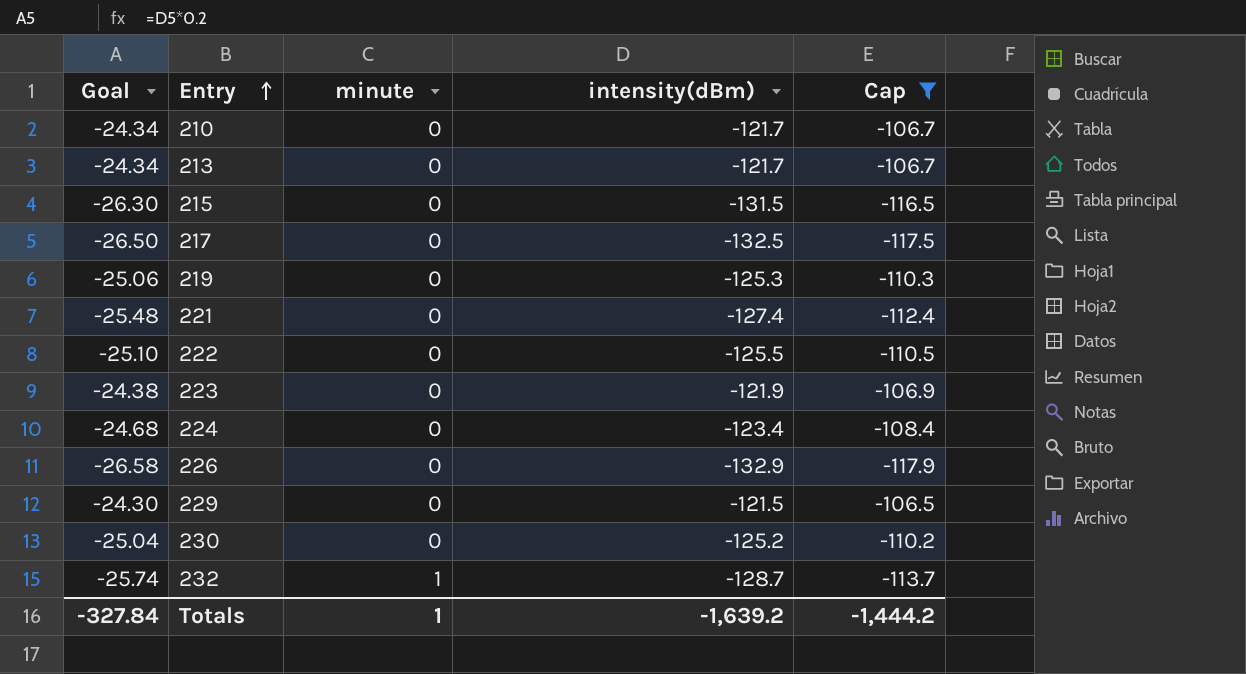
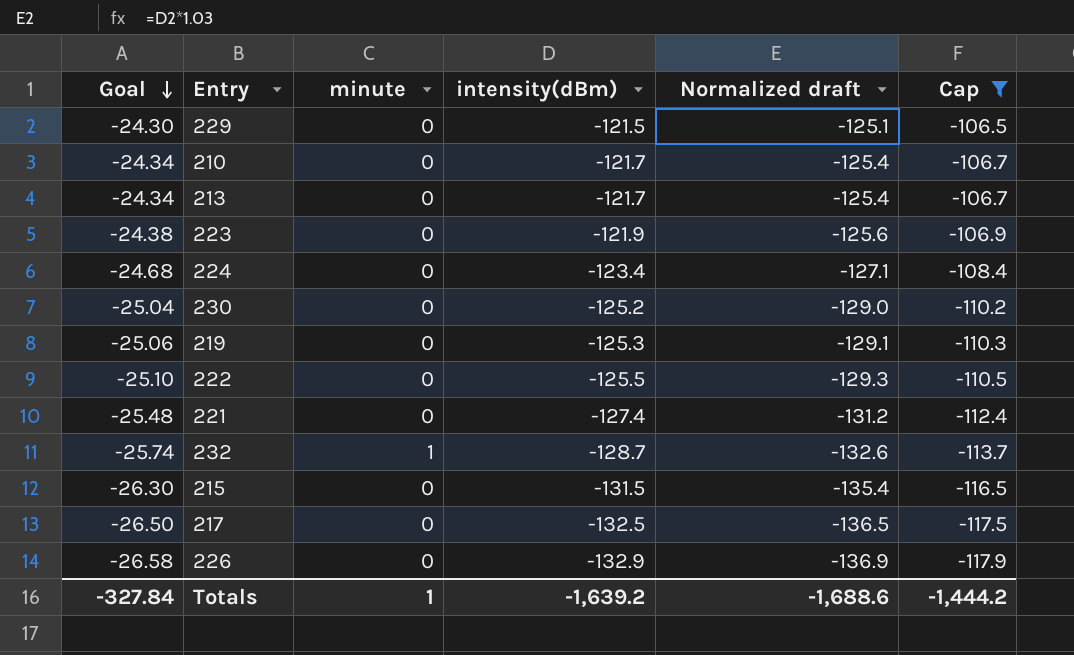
row order: Entry ascending -> Goal descending
column Normalized draft | formula: none -> [intensity(dBm)] * 1.03

